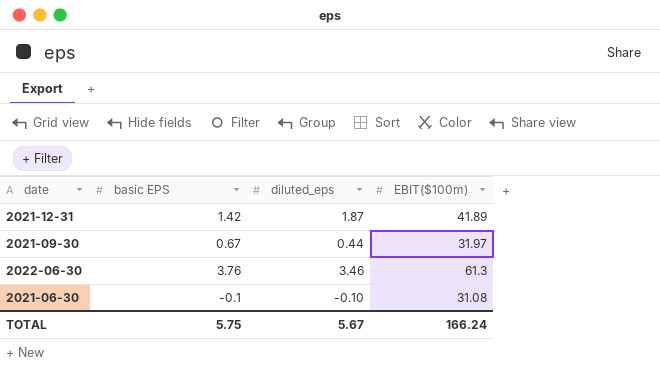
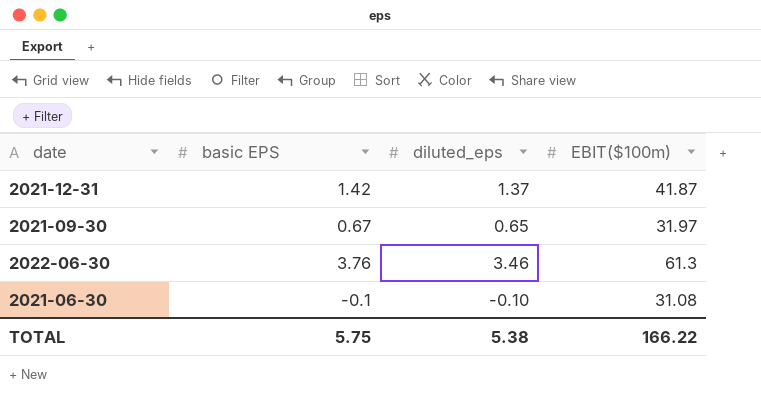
2021-12-31 | diluted_eps: 1.87 -> 1.37
2021-12-31 | EBIT($100m): 41.89 -> 41.87
2021-09-30 | diluted_eps: 0.44 -> 0.65
TOTAL | diluted_eps: 5.67 -> 5.38
TOTAL | EBIT($100m): 166.24 -> 166.22

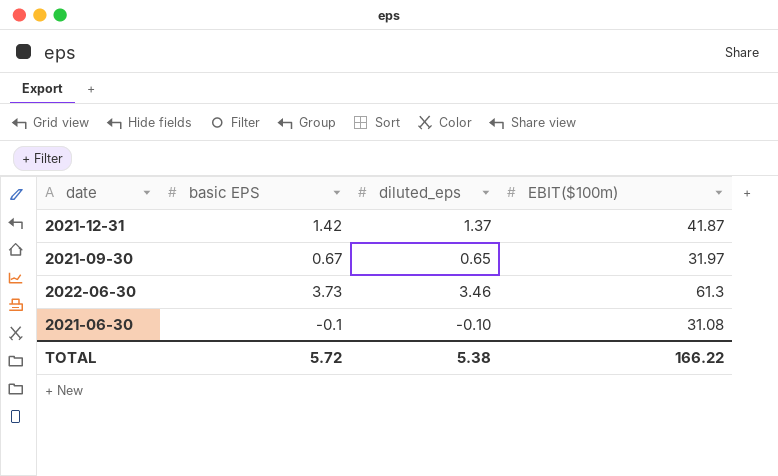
2022-06-30 | basic EPS: 3.76 -> 3.73
TOTAL | basic EPS: 5.75 -> 5.72

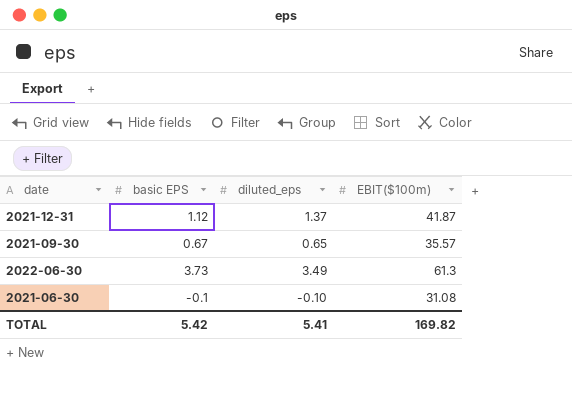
2021-12-31 | basic EPS: 1.42 -> 1.12
2021-09-30 | EBIT($100m): 31.97 -> 35.57
2022-06-30 | diluted_eps: 3.46 -> 3.49
TOTAL | basic EPS: 5.72 -> 5.42
TOTAL | diluted_eps: 5.38 -> 5.41
TOTAL | EBIT($100m): 166.22 -> 169.82

